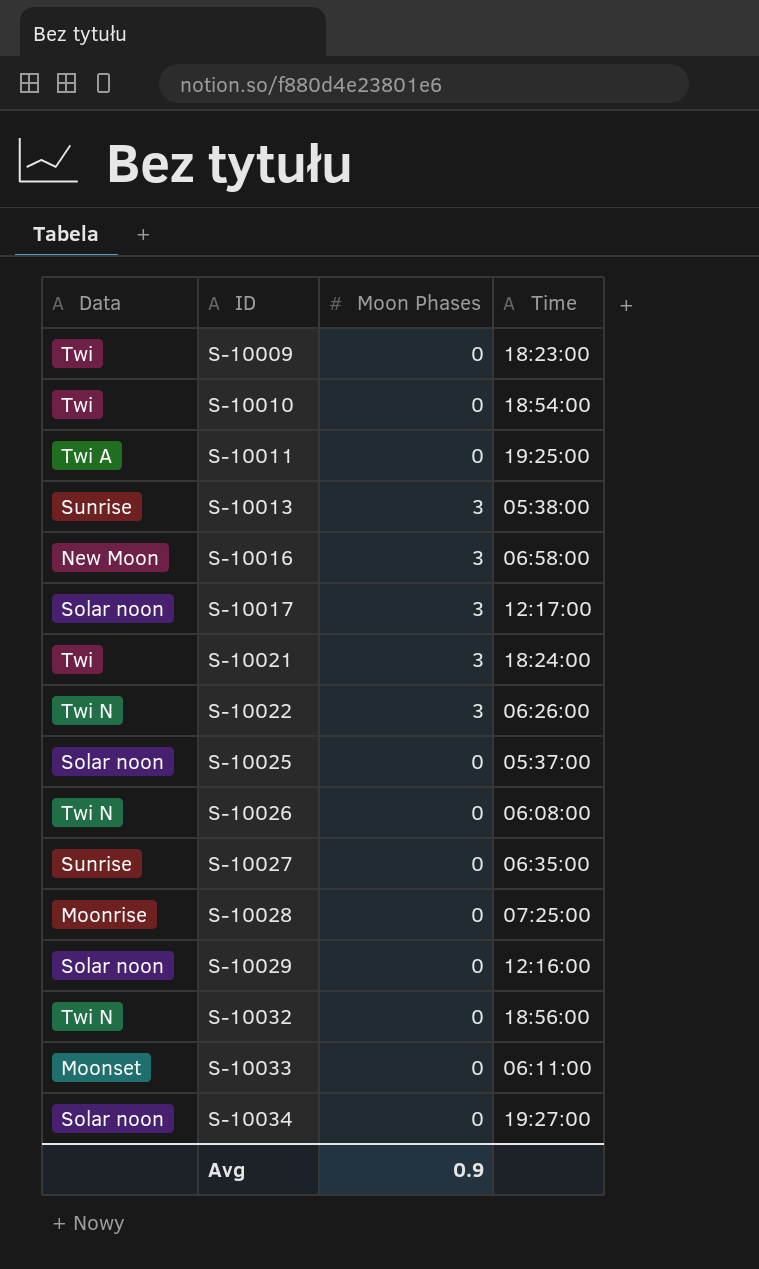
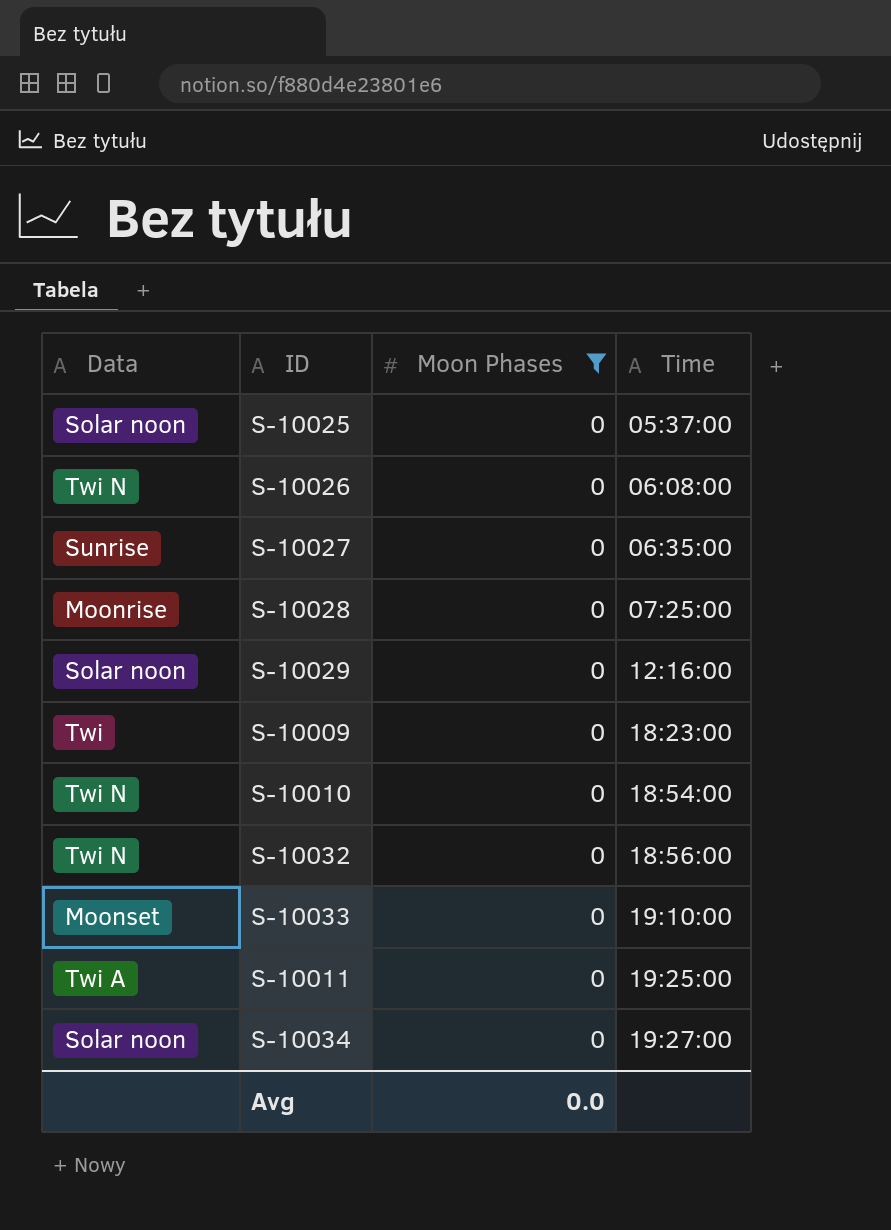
filter: none -> Moon Phases = 0
row order: ID ascending -> Time ascending
S-10010 | Data: Twi -> Twi N
S-10033 | Time: 06:11:00 -> 19:10:00
Avg | Moon Phases: 0.9 -> 0.0

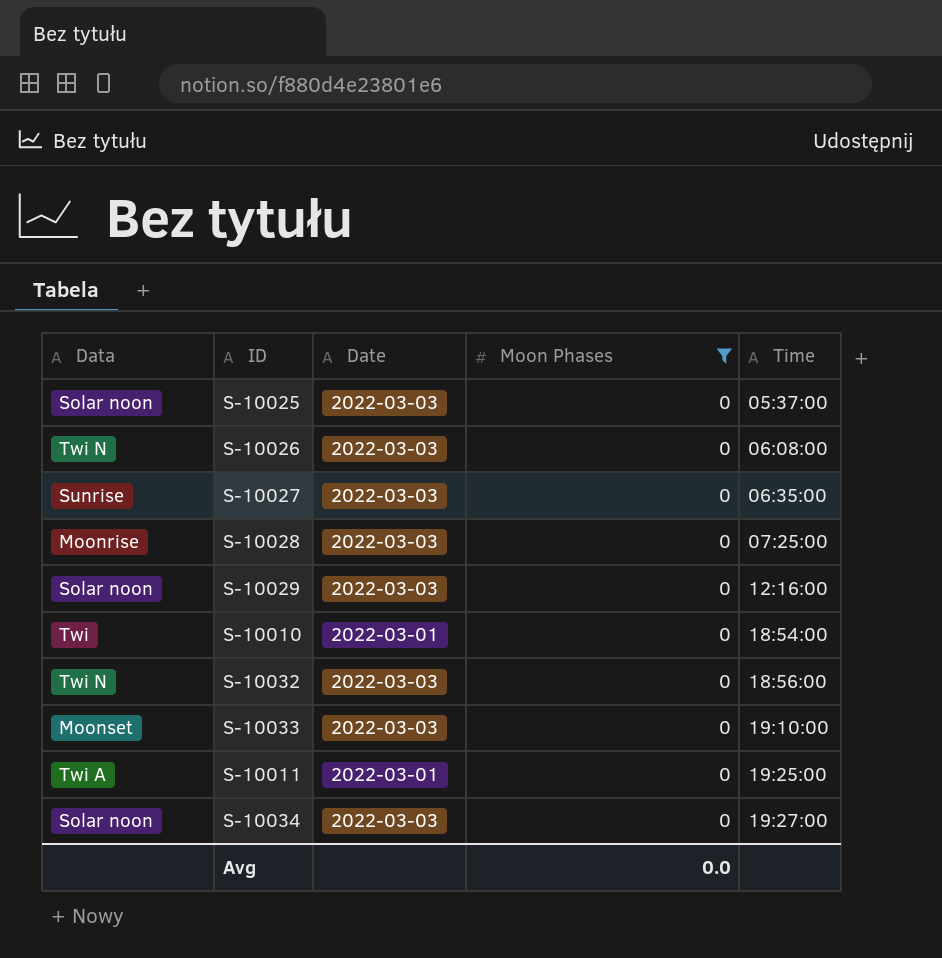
column Date | position: none -> 3
row S-10009: Twi | 0 | 18:23:00 -> none
S-10010 | Data: Twi N -> Twi

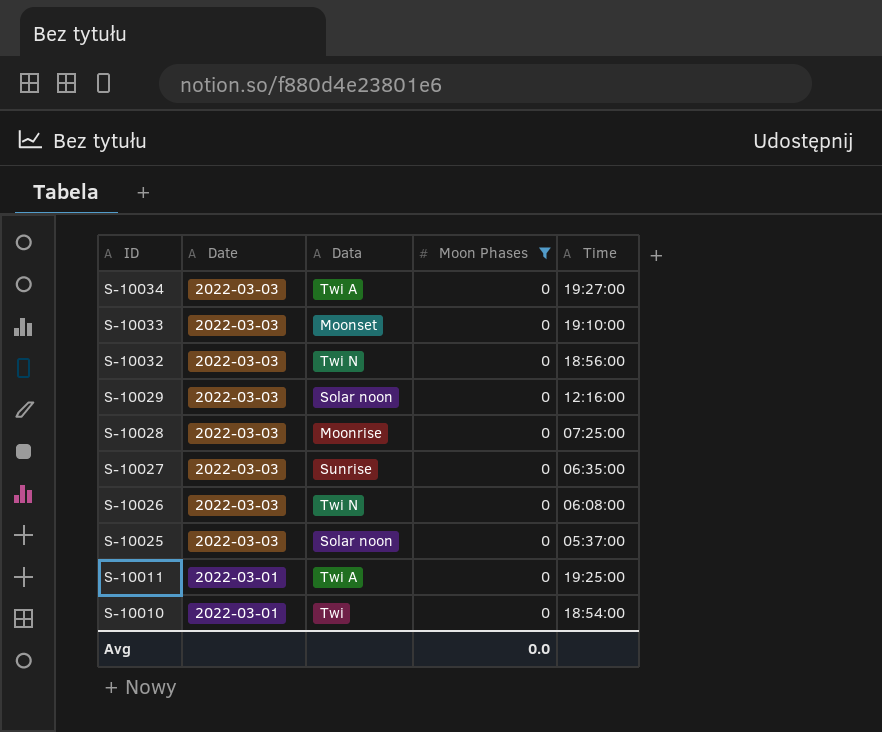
row order: Time ascending -> ID descending
column Data | position: 1 -> 3
S-10034 | Data: Solar noon -> Twi A

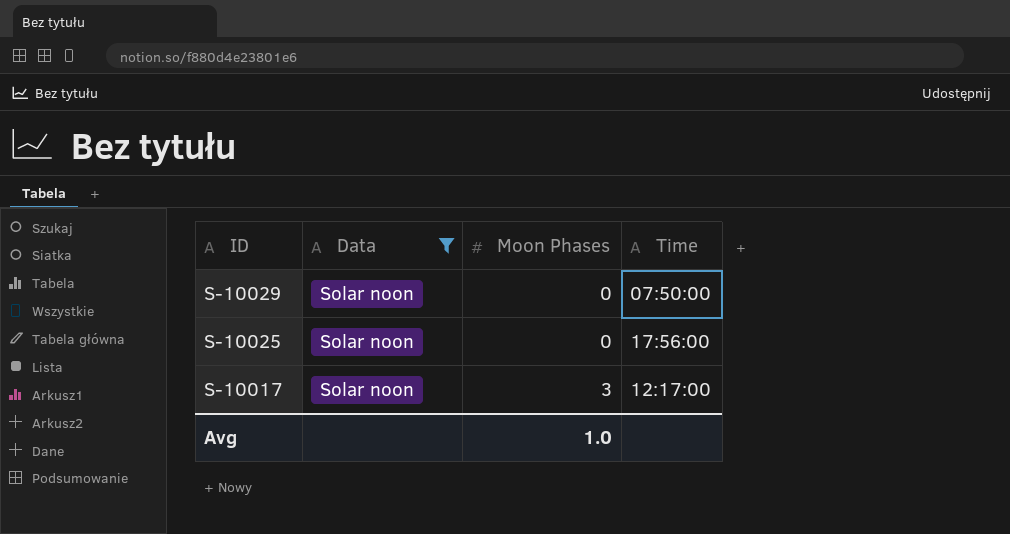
filter: Moon Phases = 0 -> Data = Solar noon
column Date | position: 2 -> none
S-10029 | Time: 12:16:00 -> 07:50:00
S-10025 | Time: 05:37:00 -> 17:56:00
Avg | Moon Phases: 0.0 -> 1.0

